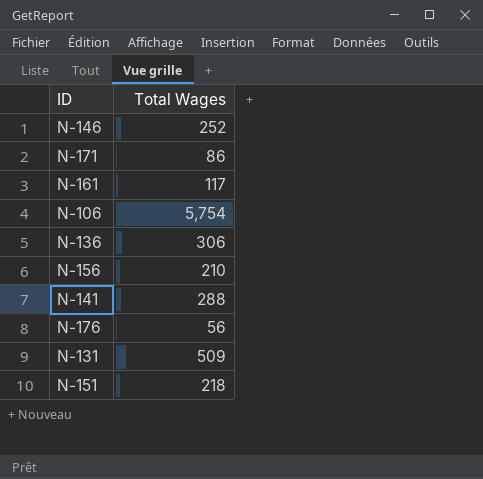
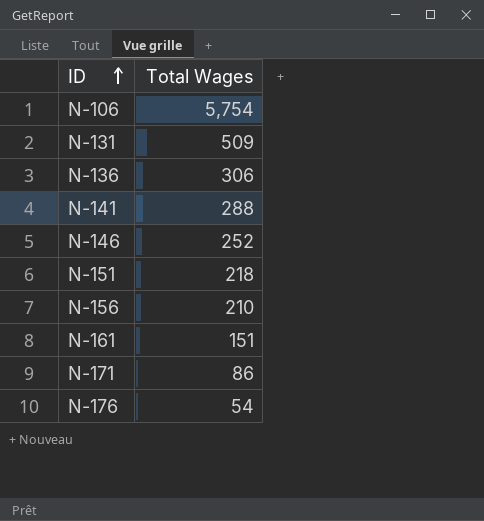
row order: none -> ID ascending
N-161 | Total Wages: 117 -> 151
N-176 | Total Wages: 56 -> 54

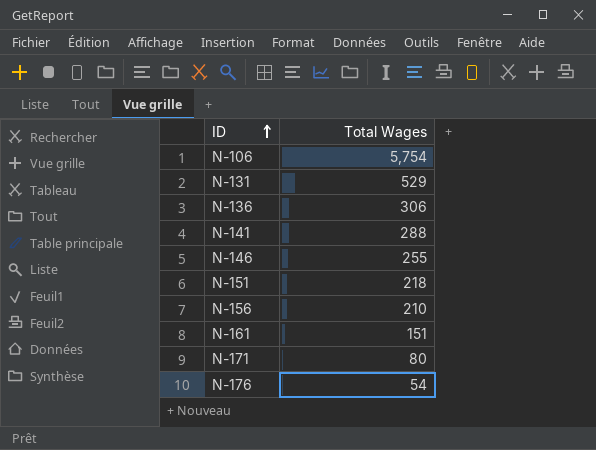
N-131 | Total Wages: 509 -> 529
N-146 | Total Wages: 252 -> 255
N-171 | Total Wages: 86 -> 80

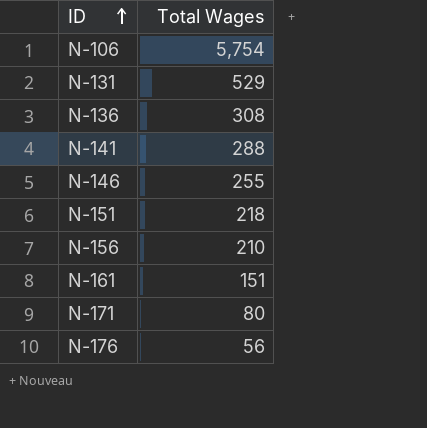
N-136 | Total Wages: 306 -> 308
N-176 | Total Wages: 54 -> 56

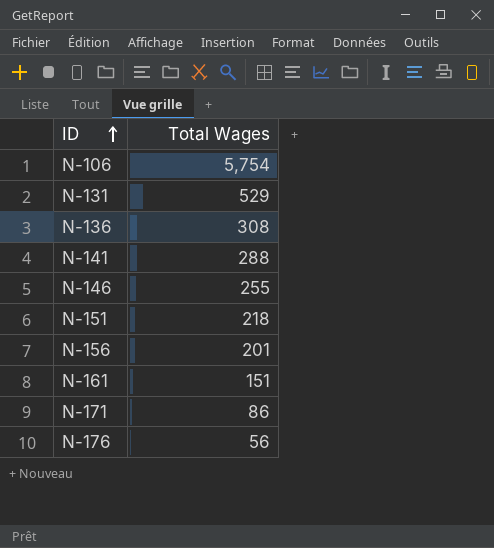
N-156 | Total Wages: 210 -> 201
N-171 | Total Wages: 80 -> 86

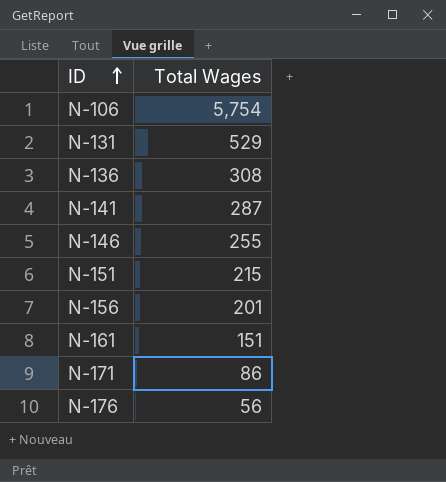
N-141 | Total Wages: 288 -> 287
N-151 | Total Wages: 218 -> 215

